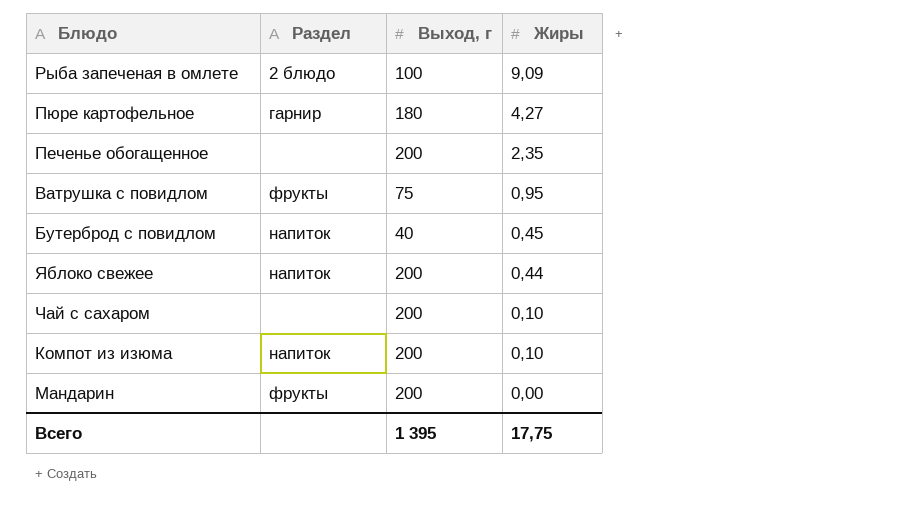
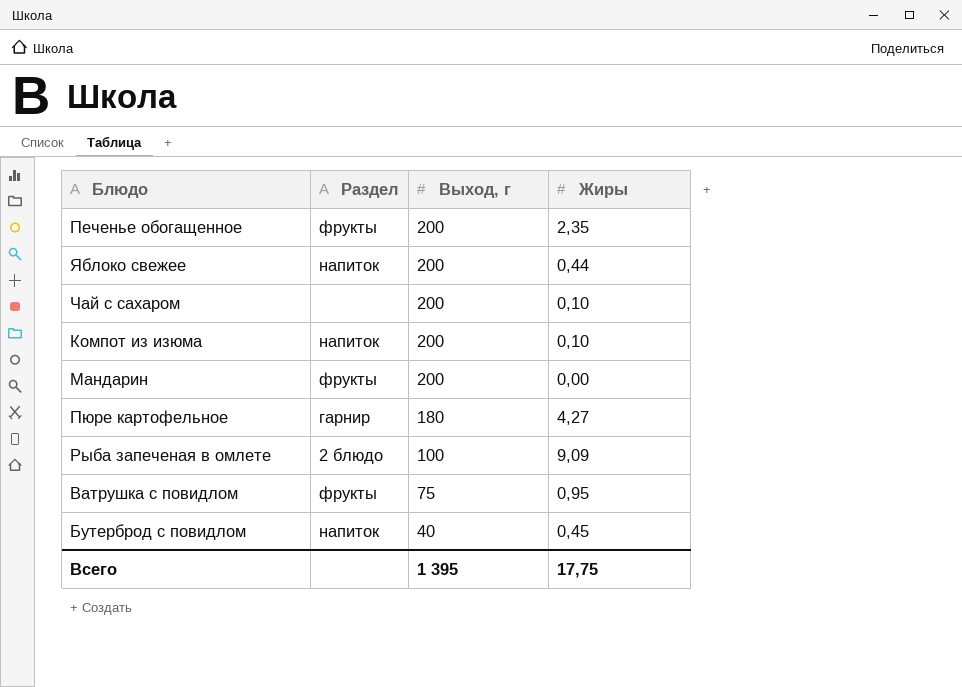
row order: Жиры descending -> Выход, г descending
Печенье обогащенное | Раздел: none -> фрукты

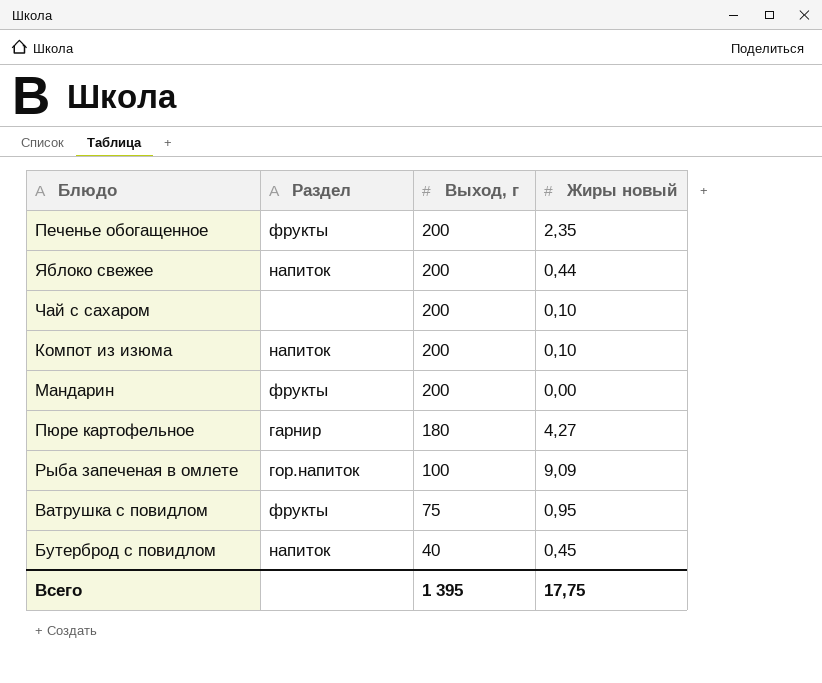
column name: Жиры -> Жиры новый
Рыба запеченая в омлете | Раздел: 2 блюдо -> гор.напиток

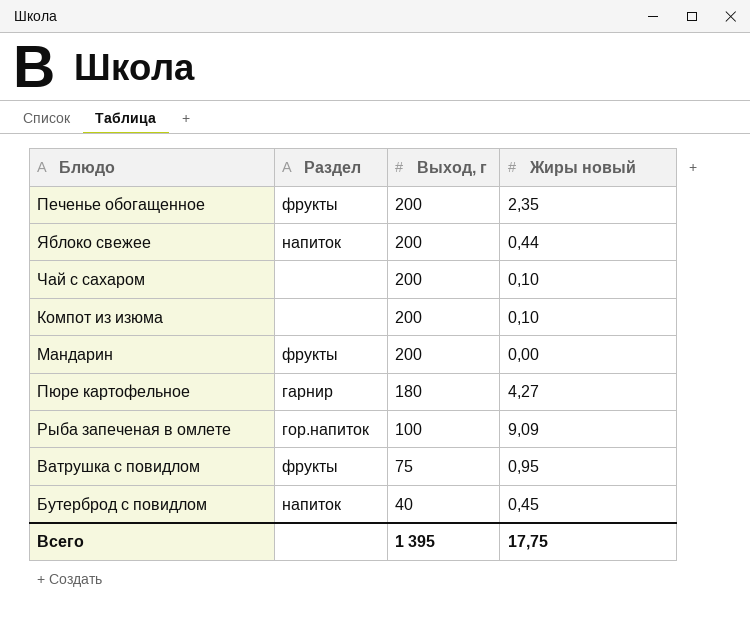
Компот из изюма | Раздел: напиток -> none

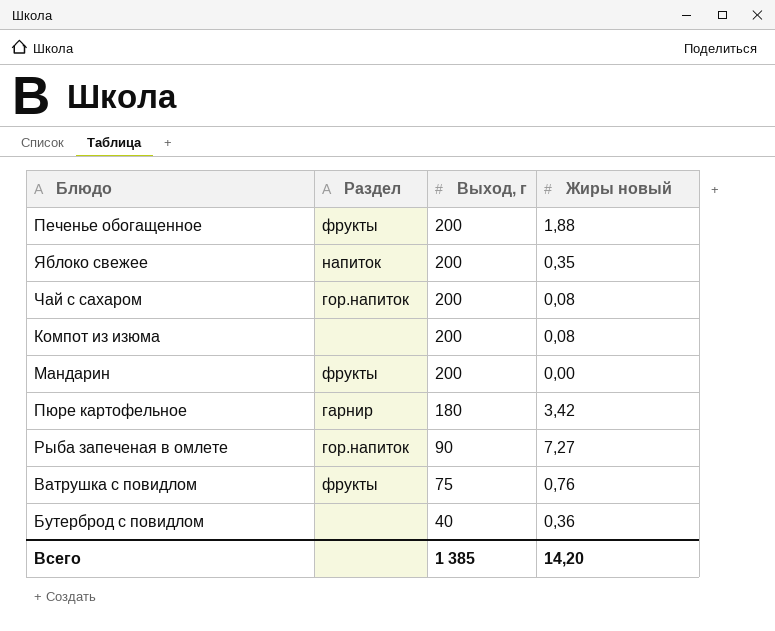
Печенье обогащенное | Жиры новый: 2,35 -> 1,88
Яблоко свежее | Жиры новый: 0,44 -> 0,35
Чай с сахаром | Раздел: none -> гор.напиток
Чай с сахаром | Жиры новый: 0,10 -> 0,08
Компот из изюма | Жиры новый: 0,10 -> 0,08
Пюре картофельное | Жиры новый: 4,27 -> 3,42
Рыба запеченая в омлете | Выход, г: 100 -> 90
Рыба запеченая в омлете | Жиры новый: 9,09 -> 7,27
Ватрушка с повидлом | Жиры новый: 0,95 -> 0,76
Бутерброд с повидлом | Раздел: напиток -> none
Бутерброд с повидлом | Жиры новый: 0,45 -> 0,36
Всего | Выход, г: 1 395 -> 1 385
Всего | Жиры новый: 17,75 -> 14,20

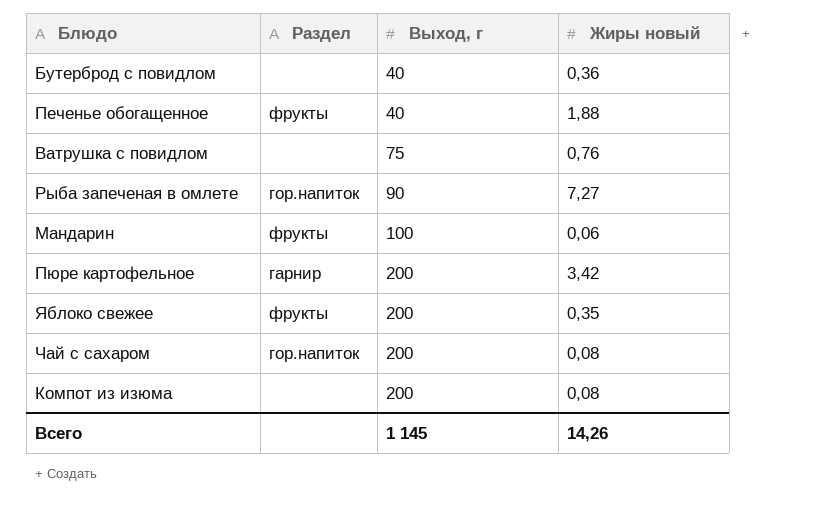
row order: Выход, г descending -> Выход, г ascending
Печенье обогащенное | Выход, г: 200 -> 40
Ватрушка с повидлом | Раздел: фрукты -> none
Мандарин | Выход, г: 200 -> 100
Мандарин | Жиры новый: 0,00 -> 0,06
Пюре картофельное | Выход, г: 180 -> 200
Яблоко свежее | Раздел: напиток -> фрукты
Всего | Выход, г: 1 385 -> 1 145
Всего | Жиры новый: 14,20 -> 14,26

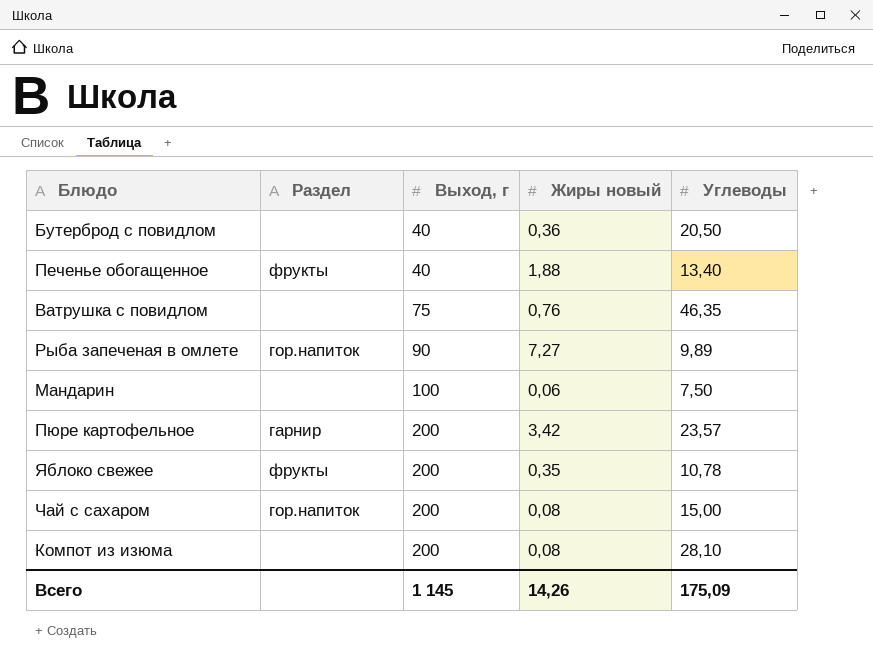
column Углеводы | position: none -> 5
Мандарин | Раздел: фрукты -> none

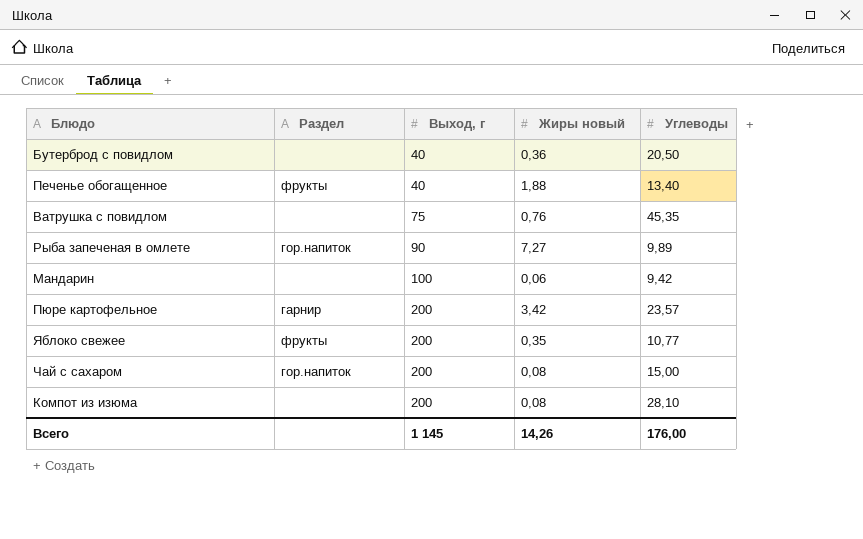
Ватрушка с повидлом | Углеводы: 46,35 -> 45,35
Мандарин | Углеводы: 7,50 -> 9,42
Яблоко свежее | Углеводы: 10,78 -> 10,77
Всего | Углеводы: 175,09 -> 176,00

